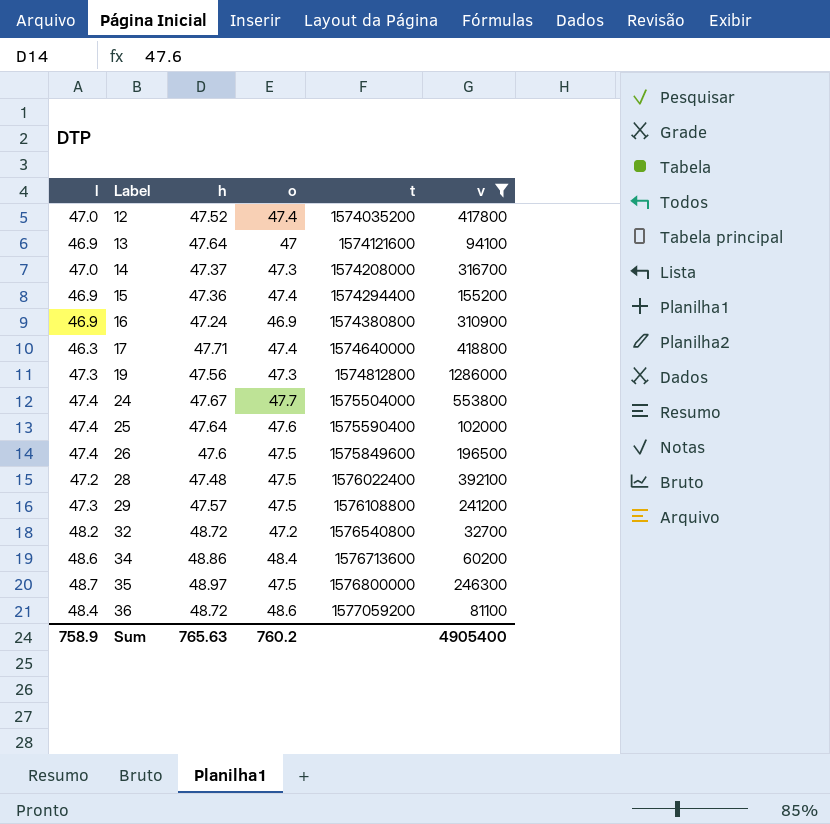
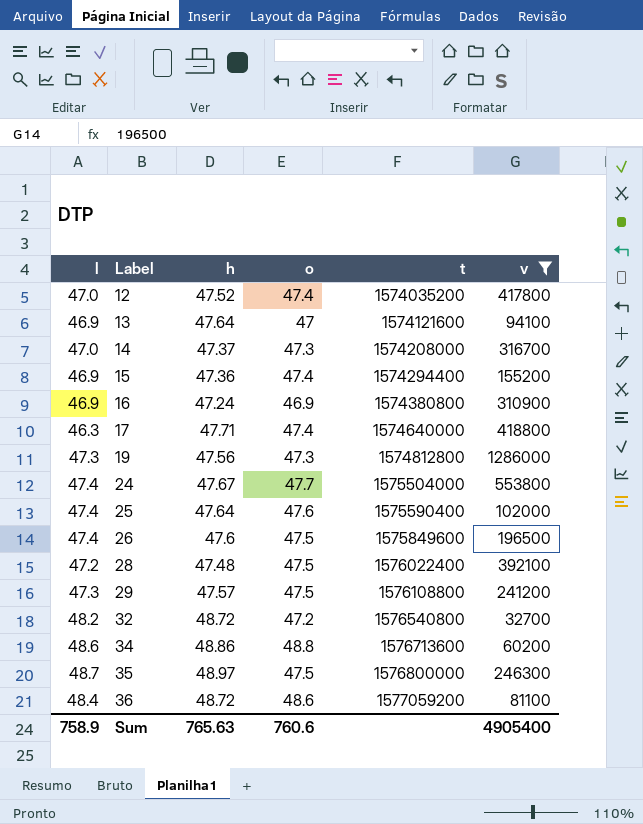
34 | o: 48.4 -> 48.8
Sum | o: 760.2 -> 760.6

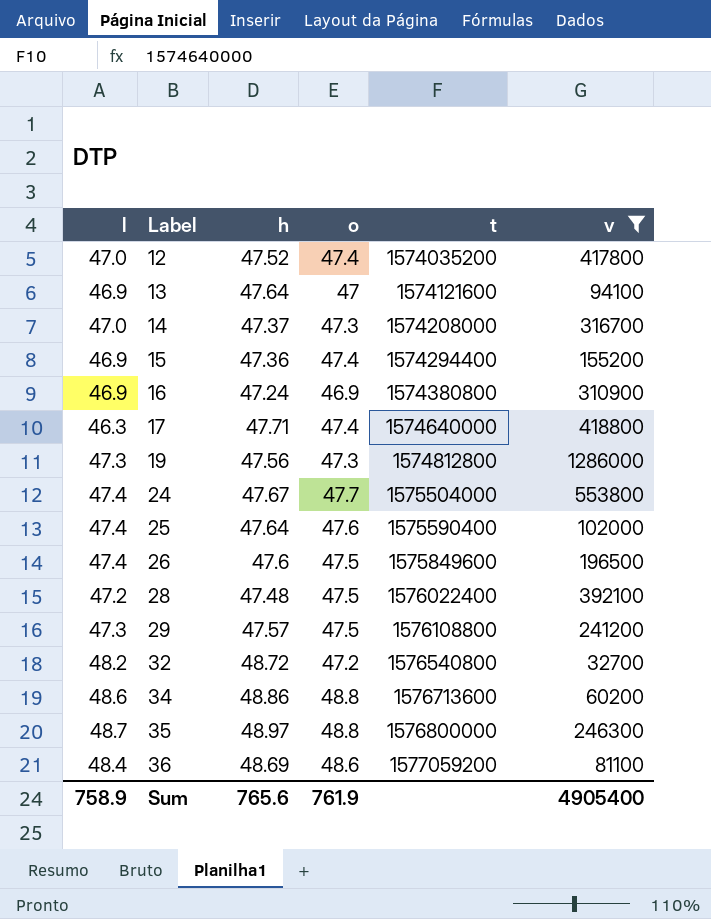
35 | o: 47.5 -> 48.8
36 | h: 48.72 -> 48.69
Sum | h: 765.63 -> 765.6
Sum | o: 760.6 -> 761.9

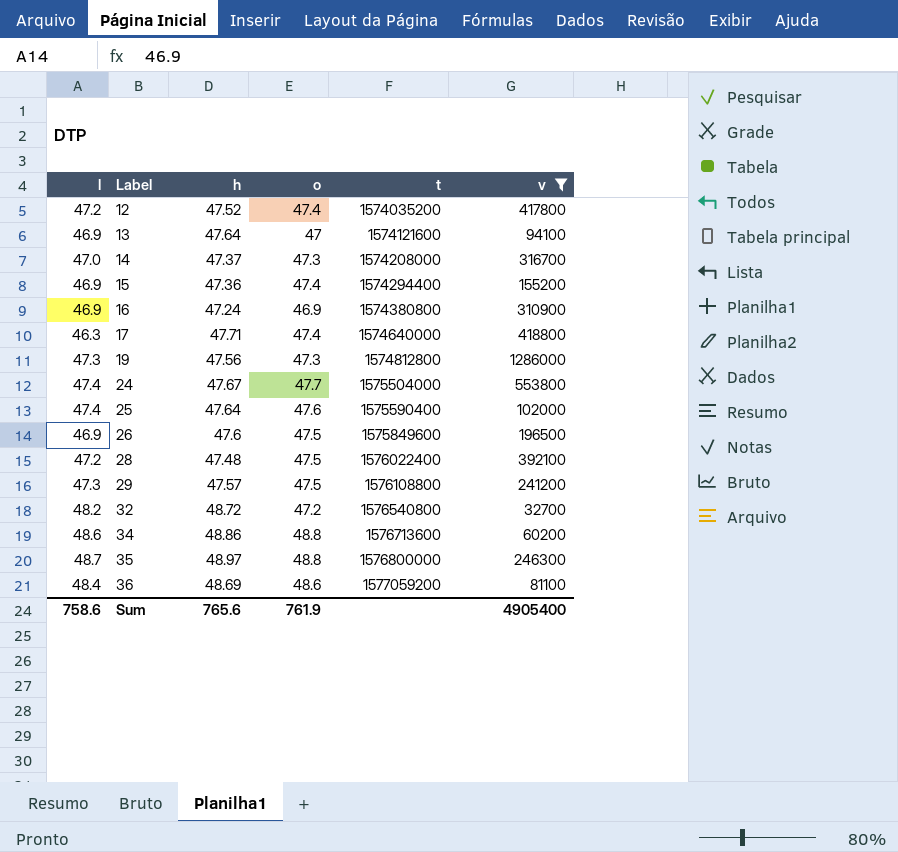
12 | l: 47.0 -> 47.2
26 | l: 47.4 -> 46.9
Sum | l: 758.9 -> 758.6

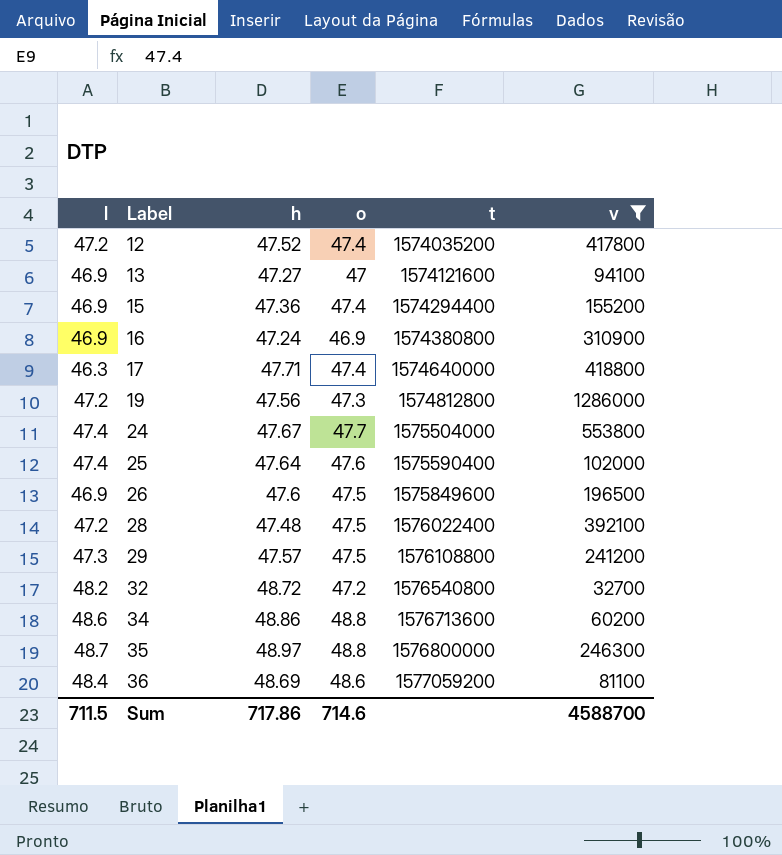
row 14: 47.0 | 47.37 | 47.3 | 1574208000 | 316700 -> none
13 | h: 47.64 -> 47.27
19 | l: 47.3 -> 47.2
Sum | l: 758.6 -> 711.5
Sum | h: 765.6 -> 717.86
Sum | o: 761.9 -> 714.6
Sum | v: 4905400 -> 4588700

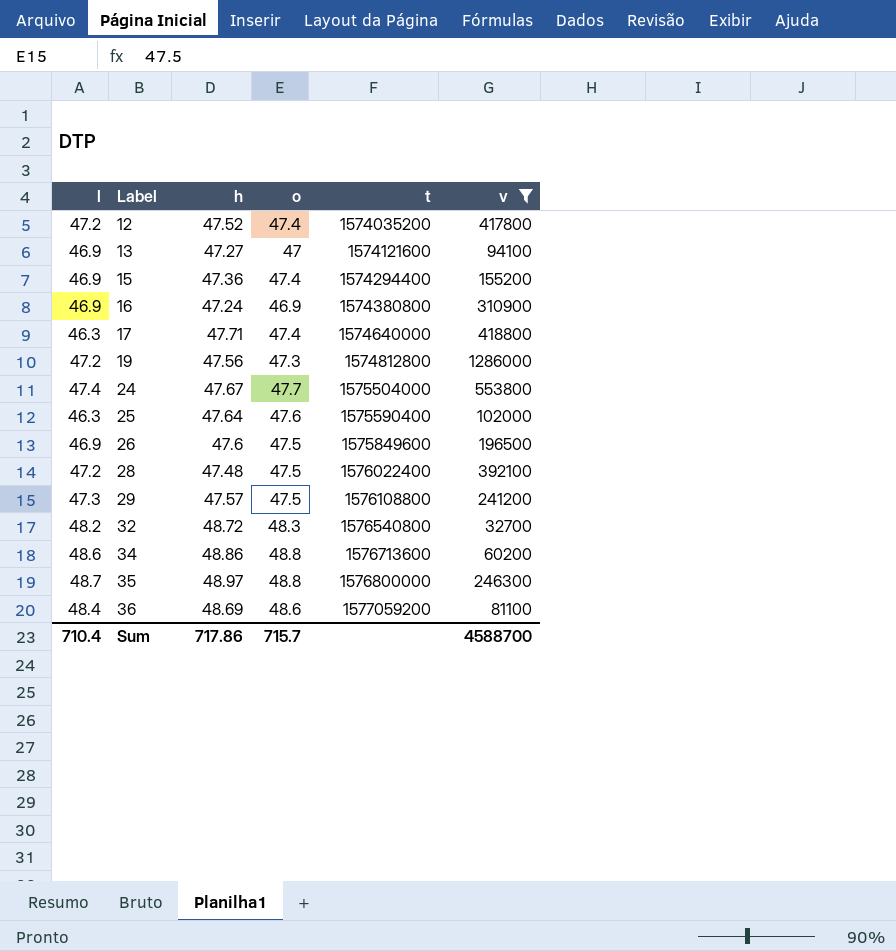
25 | l: 47.4 -> 46.3
32 | o: 47.2 -> 48.3
Sum | l: 711.5 -> 710.4
Sum | o: 714.6 -> 715.7

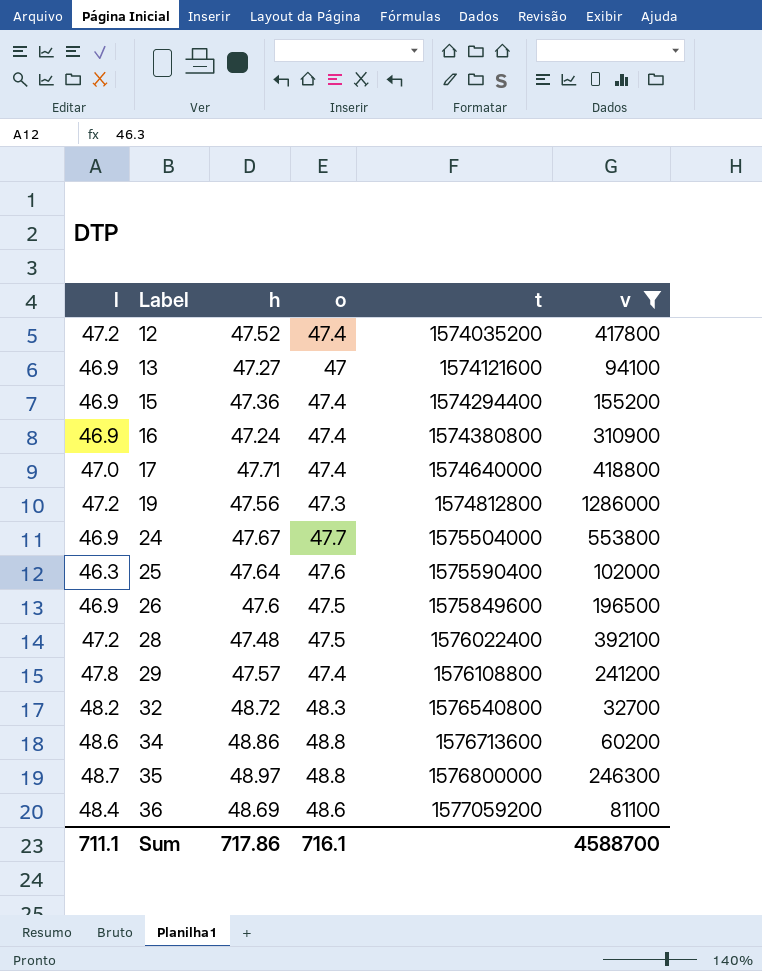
16 | o: 46.9 -> 47.4
17 | l: 46.3 -> 47.0
24 | l: 47.4 -> 46.9
29 | l: 47.3 -> 47.8
29 | o: 47.5 -> 47.4
Sum | l: 710.4 -> 711.1
Sum | o: 715.7 -> 716.1

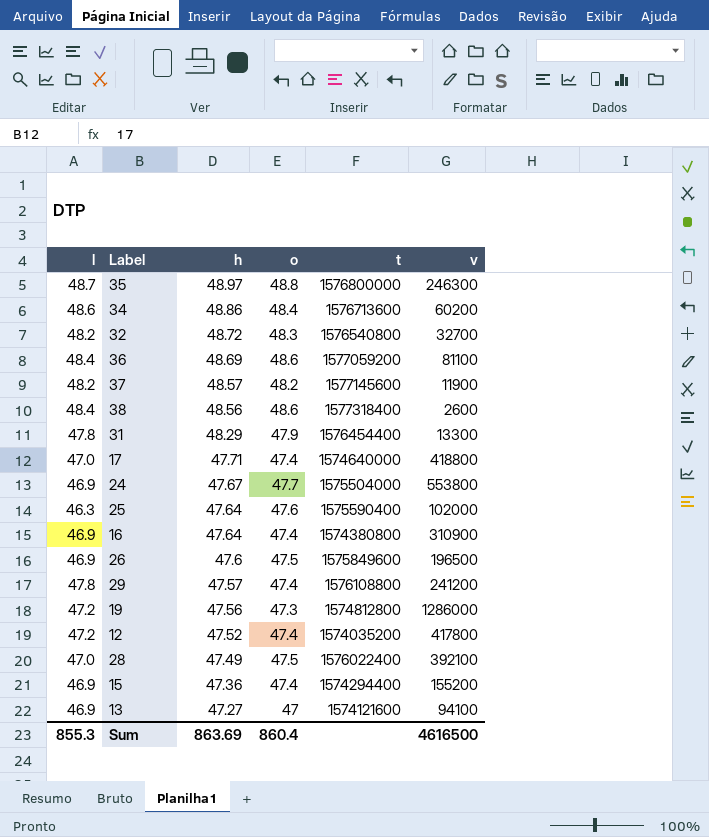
filter: v >= 32700 -> none
row order: Label ascending -> h descending
34 | o: 48.8 -> 48.4
16 | h: 47.24 -> 47.64
28 | l: 47.2 -> 47.0
28 | h: 47.48 -> 47.49
Sum | l: 711.1 -> 855.3
Sum | h: 717.86 -> 863.69
Sum | o: 716.1 -> 860.4
Sum | v: 4588700 -> 4616500

